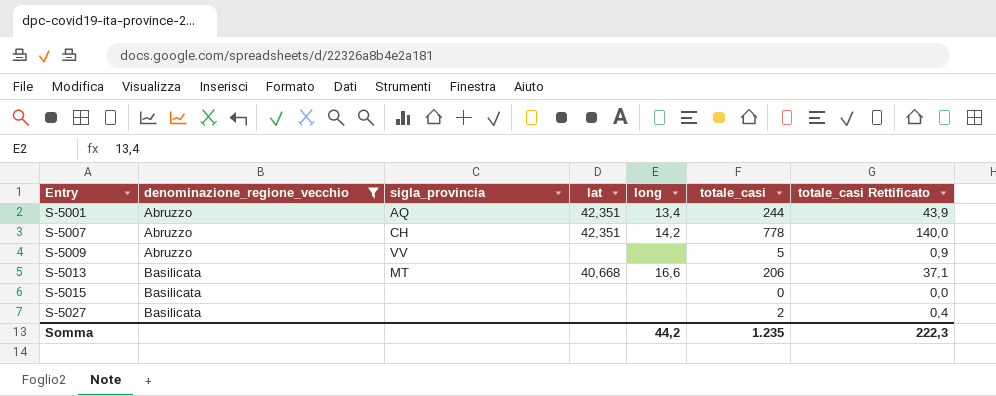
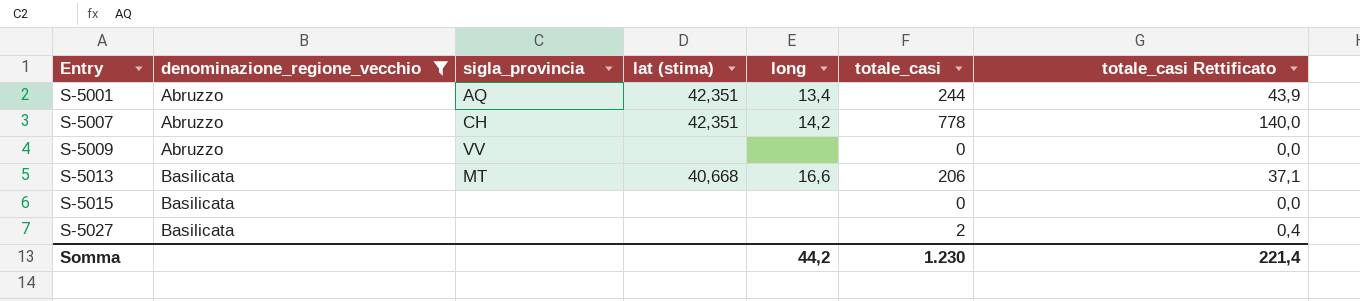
column name: lat -> lat (stima)
S-5009 | totale_casi: 5 -> 0
S-5009 | totale_casi Rettificato: 0,9 -> 0,0
Somma | totale_casi: 1.235 -> 1.230
Somma | totale_casi Rettificato: 222,3 -> 221,4

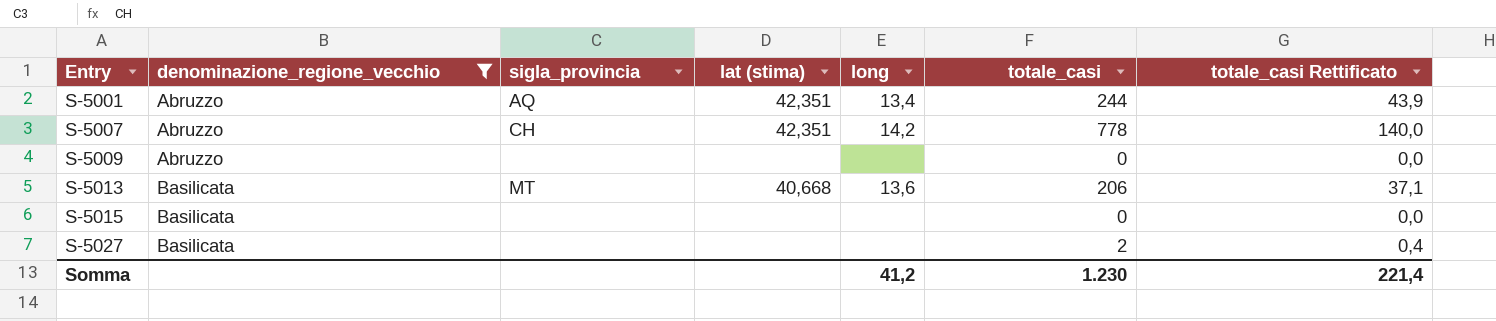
S-5009 | sigla_provincia: VV -> none
S-5013 | long: 16,6 -> 13,6
Somma | long: 44,2 -> 41,2

